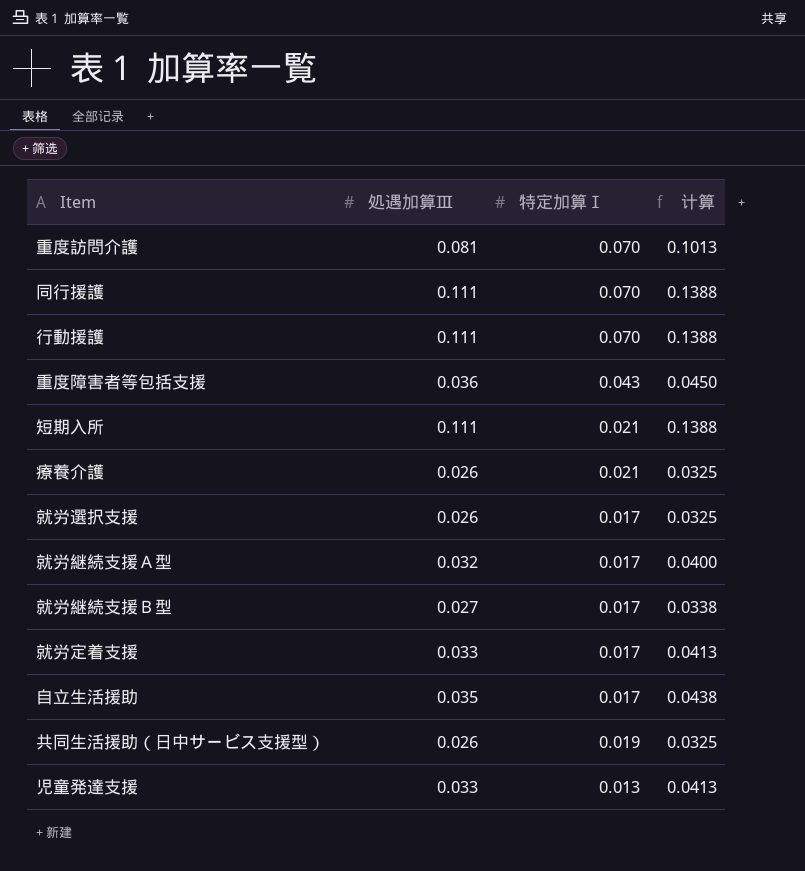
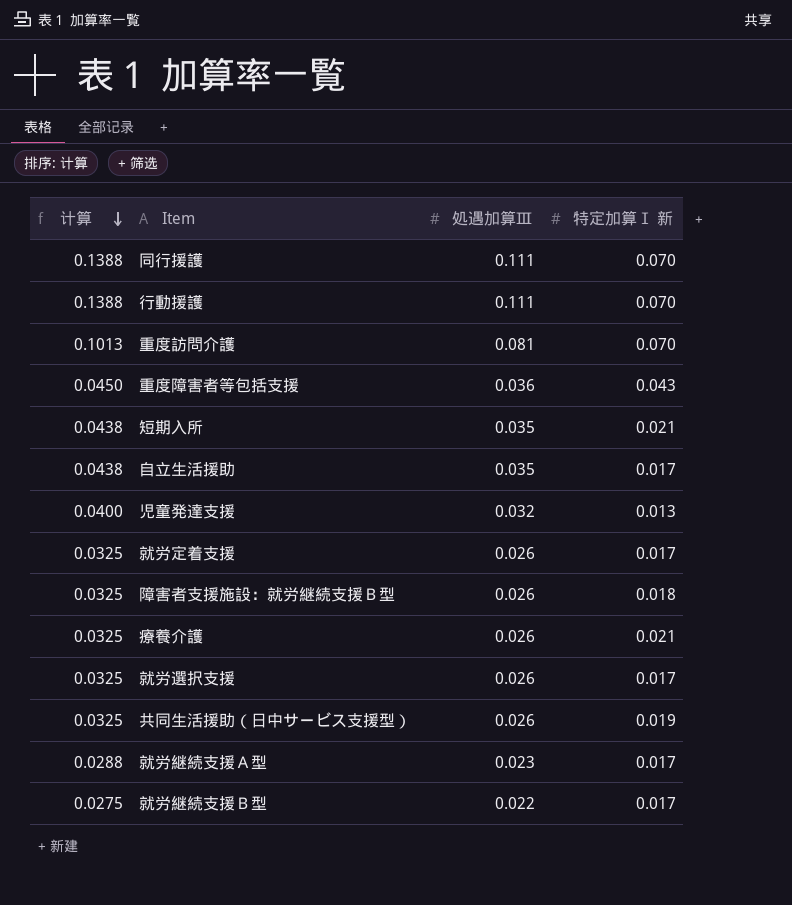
row order: none -> 计算 descending
column 计算 | position: 4 -> 1
column name: 特定加算Ⅰ -> 特定加算Ⅰ 新
短期入所 | 计算: 0.1388 -> 0.0438
短期入所 | 処遇加算Ⅲ: 0.111 -> 0.035
児童発達支援 | 计算: 0.0413 -> 0.0400
児童発達支援 | 処遇加算Ⅲ: 0.033 -> 0.032
就労定着支援 | 计算: 0.0413 -> 0.0325
就労定着支援 | 処遇加算Ⅲ: 0.033 -> 0.026
row 障害者支援施設：就労継続支援Ｂ型: none -> 0.0325 | 0.026 | 0.018
就労継続支援Ａ型 | 计算: 0.0400 -> 0.0288
就労継続支援Ａ型 | 処遇加算Ⅲ: 0.032 -> 0.023
就労継続支援Ｂ型 | 计算: 0.0338 -> 0.0275
就労継続支援Ｂ型 | 処遇加算Ⅲ: 0.027 -> 0.022

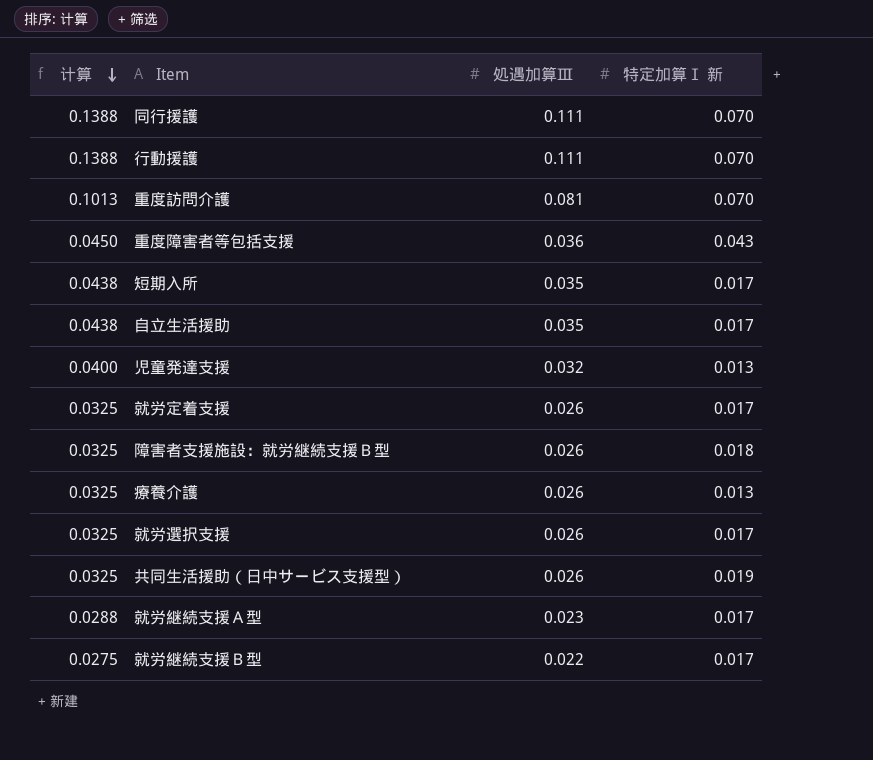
短期入所 | 特定加算Ⅰ 新: 0.021 -> 0.017
療養介護 | 特定加算Ⅰ 新: 0.021 -> 0.013

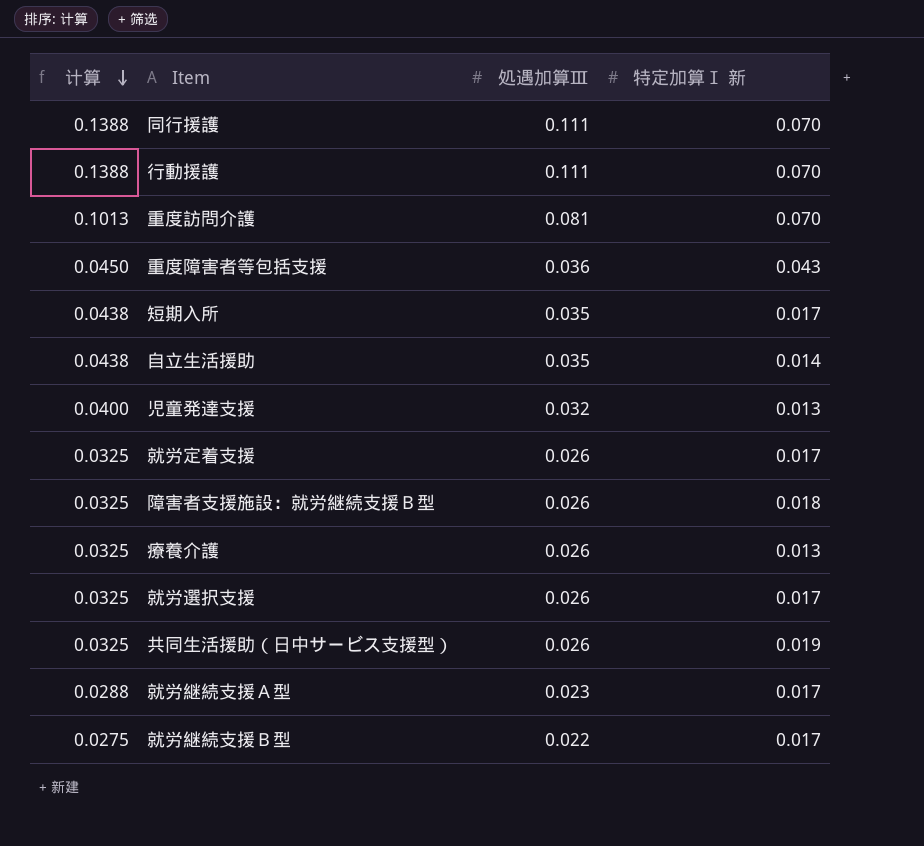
自立生活援助 | 特定加算Ⅰ 新: 0.017 -> 0.014

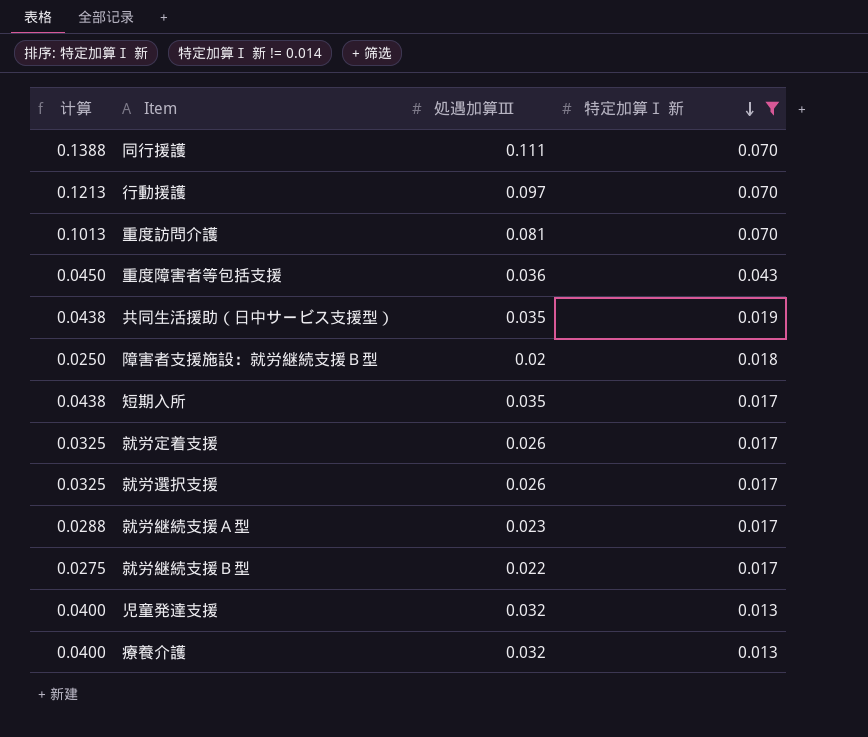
filter: none -> 特定加算Ⅰ 新 != 0.014
row order: 计算 descending -> 特定加算Ⅰ 新 descending
行動援護 | 计算: 0.1388 -> 0.1213
行動援護 | 処遇加算Ⅲ: 0.111 -> 0.097
共同生活援助（日中サービス支援型） | 计算: 0.0325 -> 0.0438
共同生活援助（日中サービス支援型） | 処遇加算Ⅲ: 0.026 -> 0.035
障害者支援施設：就労継続支援Ｂ型 | 计算: 0.0325 -> 0.0250
障害者支援施設：就労継続支援Ｂ型 | 処遇加算Ⅲ: 0.026 -> 0.02
療養介護 | 计算: 0.0325 -> 0.0400
療養介護 | 処遇加算Ⅲ: 0.026 -> 0.032

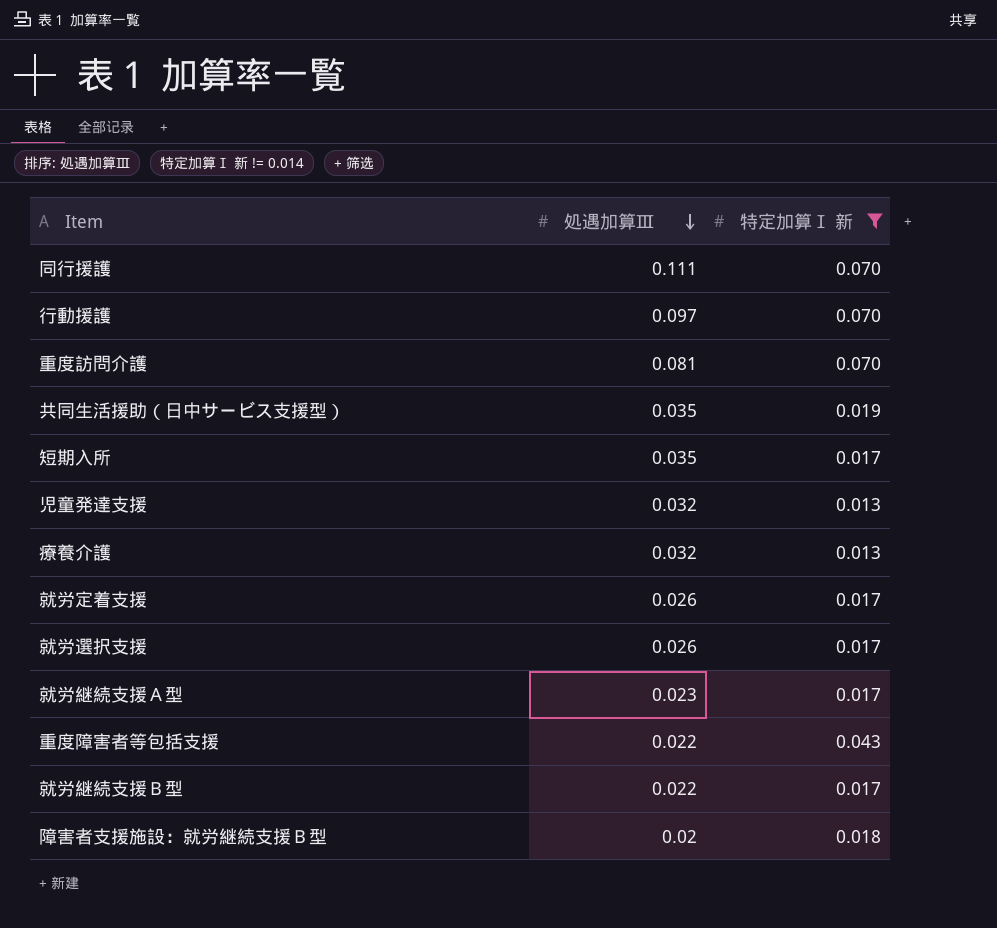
row order: 特定加算Ⅰ 新 descending -> 処遇加算Ⅲ descending
column 计算 | formula: [処遇加算Ⅲ] * 1.25 -> none
重度障害者等包括支援 | 処遇加算Ⅲ: 0.036 -> 0.022

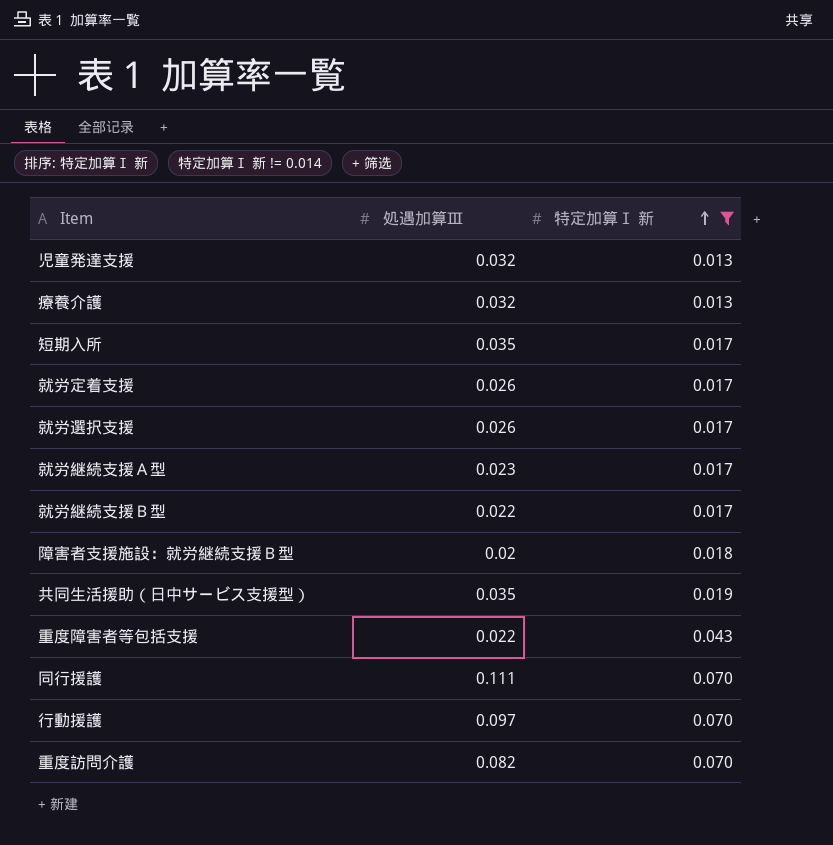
row order: 処遇加算Ⅲ descending -> 特定加算Ⅰ 新 ascending
重度訪問介護 | 処遇加算Ⅲ: 0.081 -> 0.082

